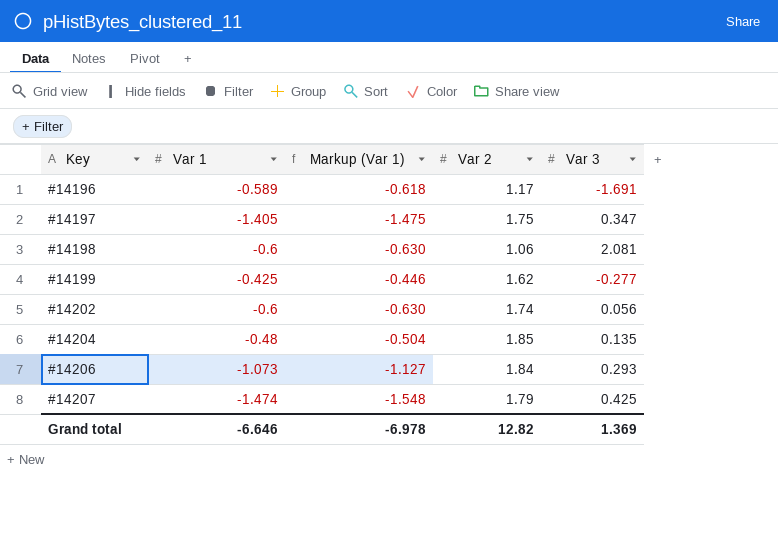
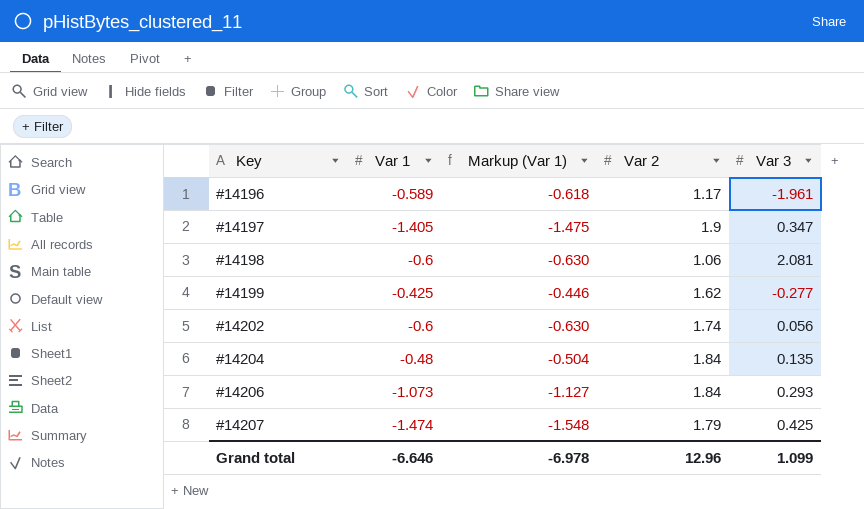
#14196 | Var 3: -1.691 -> -1.961
#14197 | Var 2: 1.75 -> 1.9
#14204 | Var 2: 1.85 -> 1.84
Grand total | Var 2: 12.82 -> 12.96
Grand total | Var 3: 1.369 -> 1.099

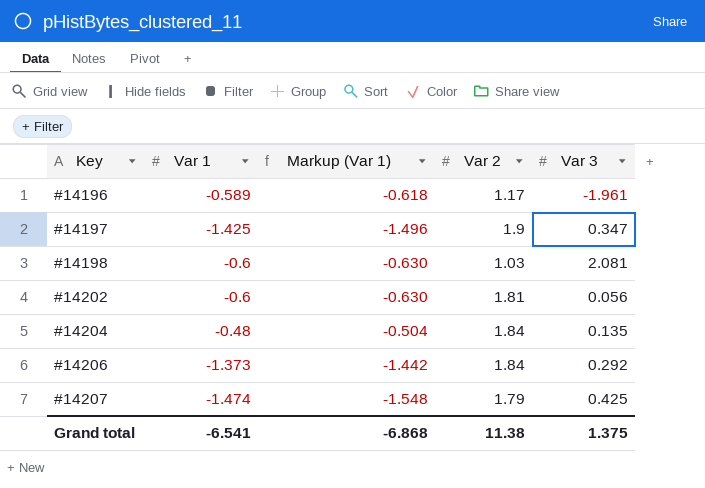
row #14199: -0.425 | -0.446 | 1.62 | -0.277 -> none
#14197 | Var 1: -1.405 -> -1.425
#14197 | Markup (Var 1): -1.475 -> -1.496
#14198 | Var 2: 1.06 -> 1.03
#14202 | Var 2: 1.74 -> 1.81
#14206 | Var 1: -1.073 -> -1.373
#14206 | Markup (Var 1): -1.127 -> -1.442
#14206 | Var 3: 0.293 -> 0.292
Grand total | Var 1: -6.646 -> -6.541
Grand total | Markup (Var 1): -6.978 -> -6.868
Grand total | Var 2: 12.96 -> 11.38
Grand total | Var 3: 1.099 -> 1.375

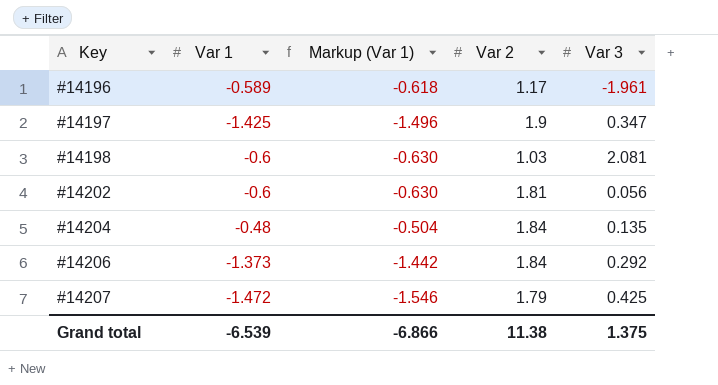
#14207 | Var 1: -1.474 -> -1.472
#14207 | Markup (Var 1): -1.548 -> -1.546
Grand total | Var 1: -6.541 -> -6.539
Grand total | Markup (Var 1): -6.868 -> -6.866

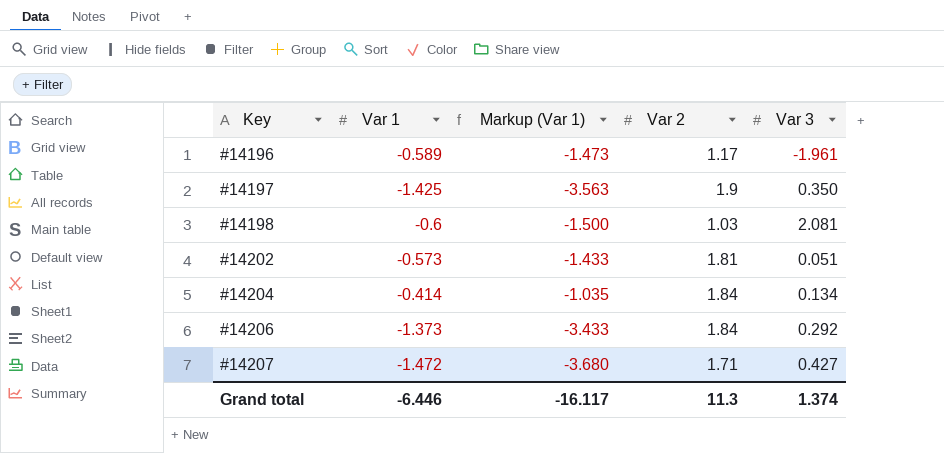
column Markup (Var 1) | formula: [Var 1] * 1.05 -> [Var 1] * 2.5
#14197 | Var 3: 0.347 -> 0.350
#14202 | Var 1: -0.6 -> -0.573
#14202 | Var 3: 0.056 -> 0.051
#14204 | Var 1: -0.48 -> -0.414
#14204 | Var 3: 0.135 -> 0.134
#14207 | Var 2: 1.79 -> 1.71
#14207 | Var 3: 0.425 -> 0.427
Grand total | Var 1: -6.539 -> -6.446
Grand total | Markup (Var 1): -6.866 -> -16.117
Grand total | Var 2: 11.38 -> 11.3
Grand total | Var 3: 1.375 -> 1.374

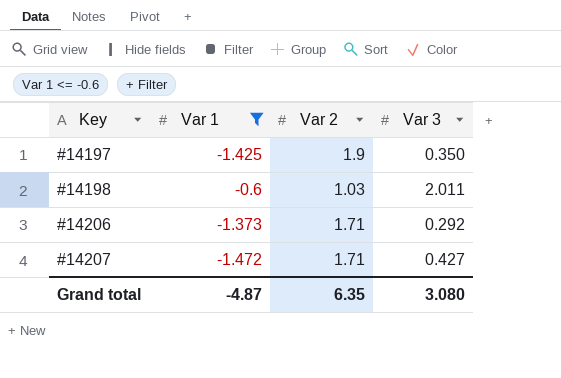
filter: none -> Var 1 <= -0.6
column Markup (Var 1) | formula: [Var 1] * 2.5 -> none
#14198 | Var 3: 2.081 -> 2.011
#14206 | Var 2: 1.84 -> 1.71
Grand total | Var 1: -6.446 -> -4.87
Grand total | Var 2: 11.3 -> 6.35
Grand total | Var 3: 1.374 -> 3.080

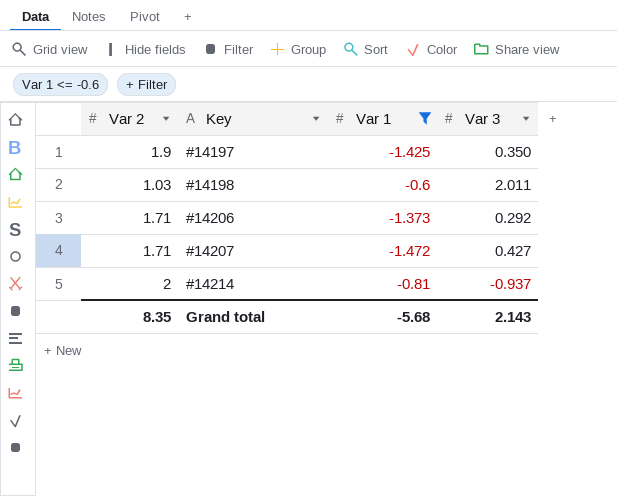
column Var 2 | position: 3 -> 1
row #14214: none -> 2 | -0.81 | -0.937
Grand total | Var 2: 6.35 -> 8.35
Grand total | Var 1: -4.87 -> -5.68
Grand total | Var 3: 3.080 -> 2.143

